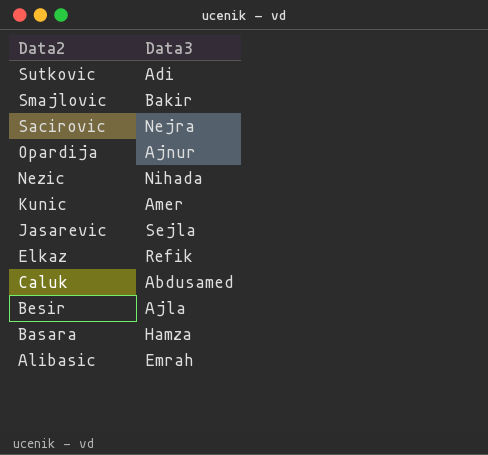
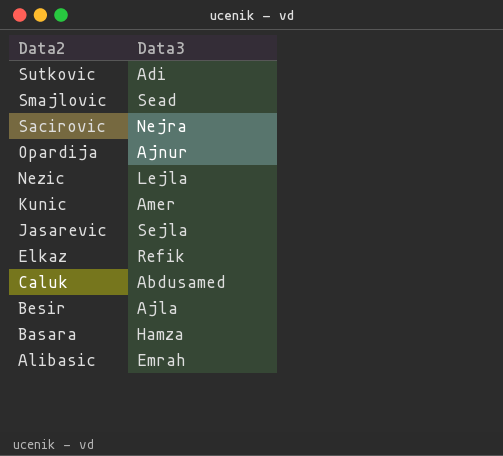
Smajlovic | Data3: Bakir -> Sead
Nezic | Data3: Nihada -> Lejla

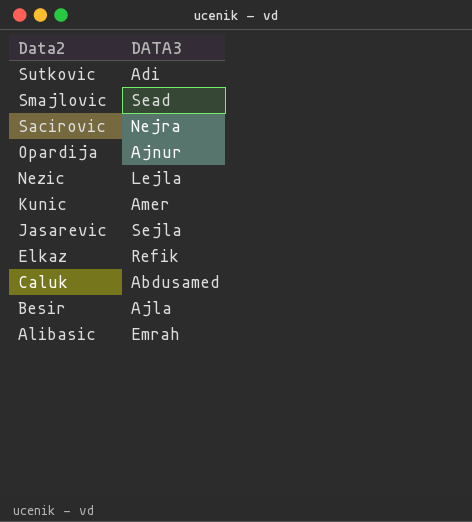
column name: Data3 -> DATA3
row Basara: Hamza -> none

